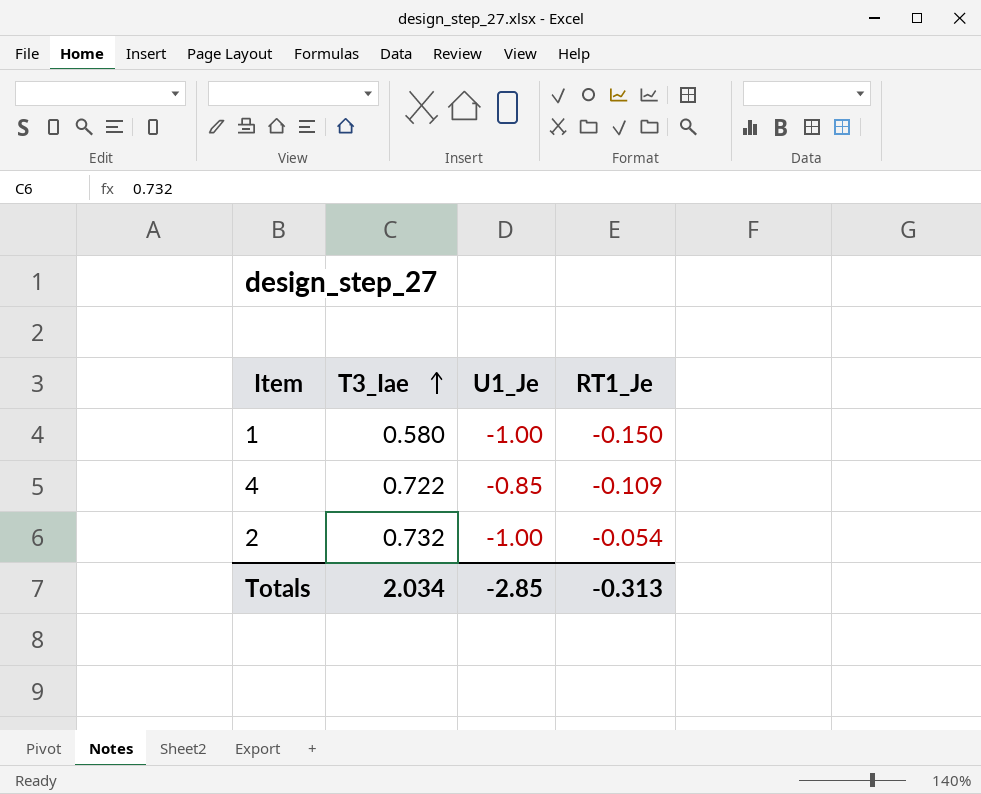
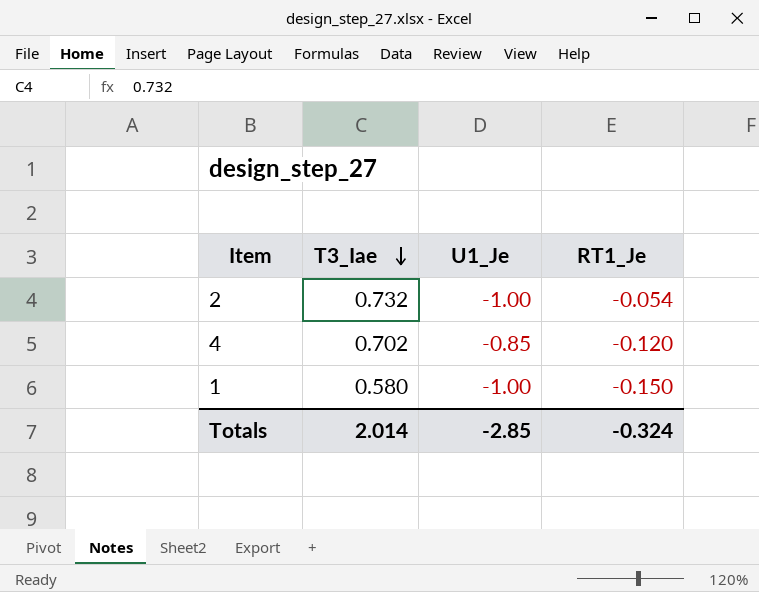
row order: T3_Iae ascending -> T3_Iae descending
4 | T3_Iae: 0.722 -> 0.702
4 | RT1_Je: -0.109 -> -0.120
Totals | T3_Iae: 2.034 -> 2.014
Totals | RT1_Je: -0.313 -> -0.324

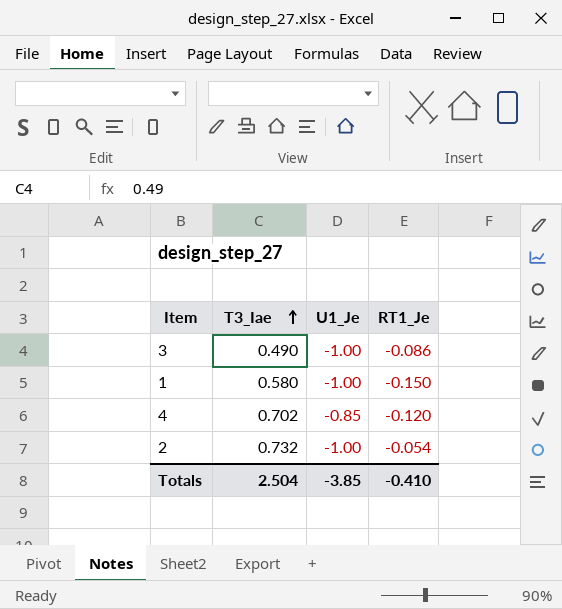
row order: T3_Iae descending -> T3_Iae ascending
row 3: none -> 0.490 | -1.00 | -0.086
Totals | T3_Iae: 2.014 -> 2.504
Totals | U1_Je: -2.85 -> -3.85
Totals | RT1_Je: -0.324 -> -0.410

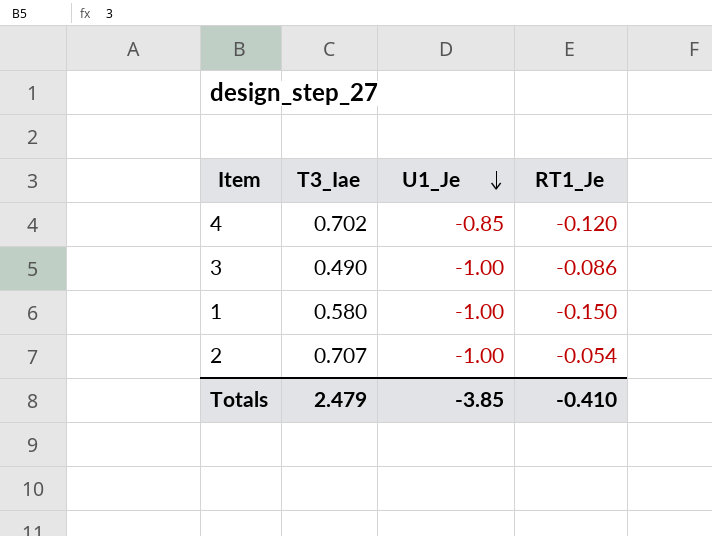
row order: T3_Iae ascending -> U1_Je descending
2 | T3_Iae: 0.732 -> 0.707
Totals | T3_Iae: 2.504 -> 2.479

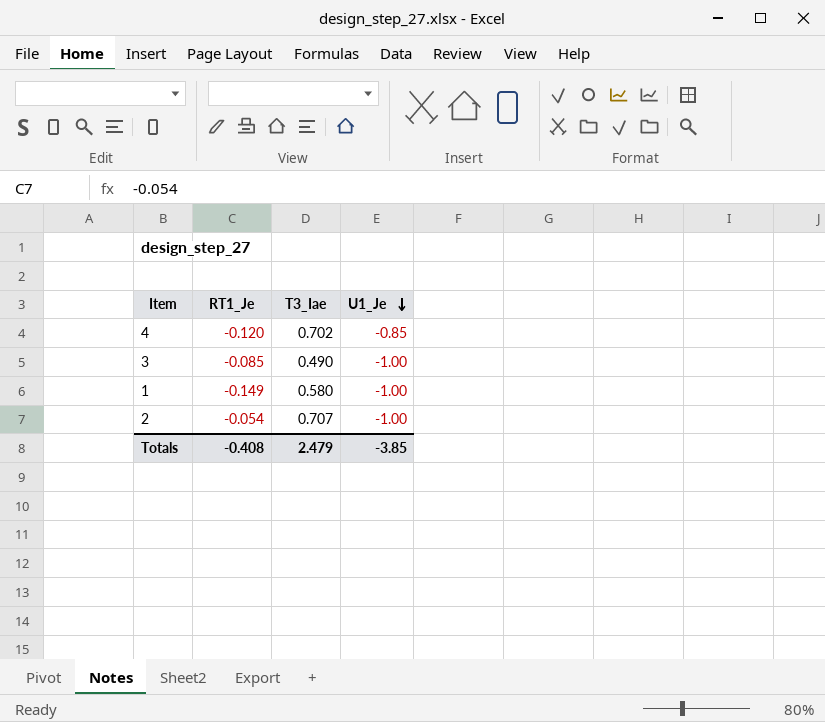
column RT1_Je | position: 4 -> 2
3 | RT1_Je: -0.086 -> -0.085
1 | RT1_Je: -0.150 -> -0.149
Totals | RT1_Je: -0.410 -> -0.408

